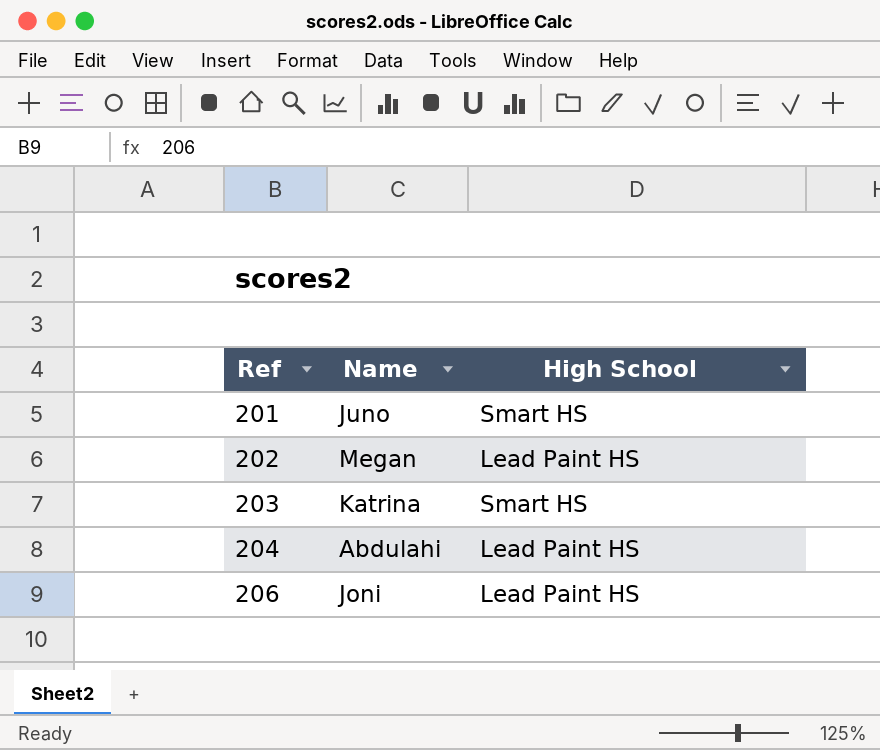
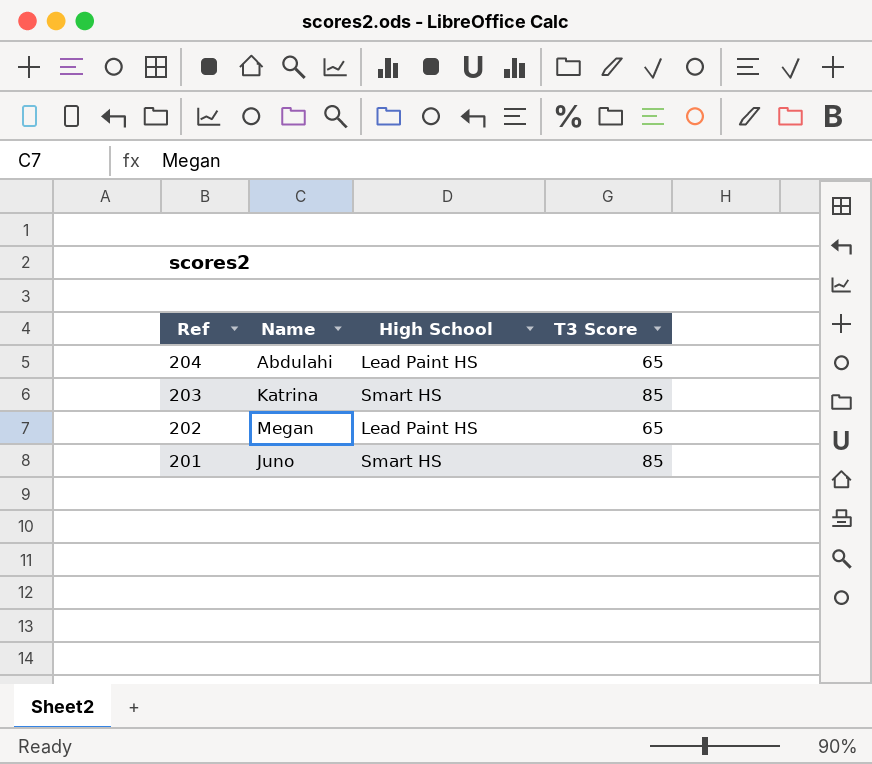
row order: Ref ascending -> Ref descending
column T3 Score | position: none -> 4
row 206: Joni | Lead Paint HS -> none

